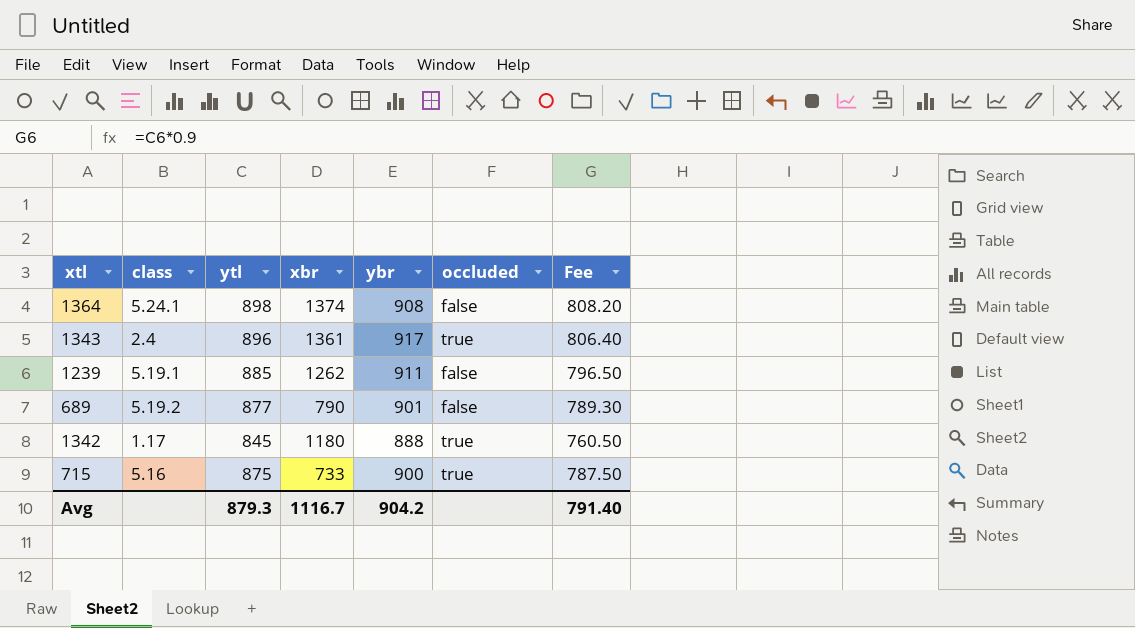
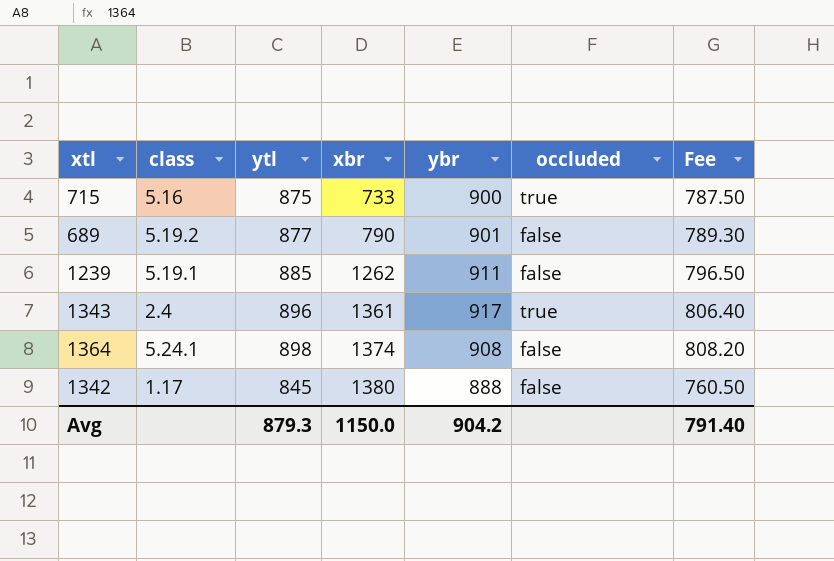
row order: none -> xbr ascending
1342 | xbr: 1180 -> 1380
1342 | occluded: true -> false
Avg | xbr: 1116.7 -> 1150.0

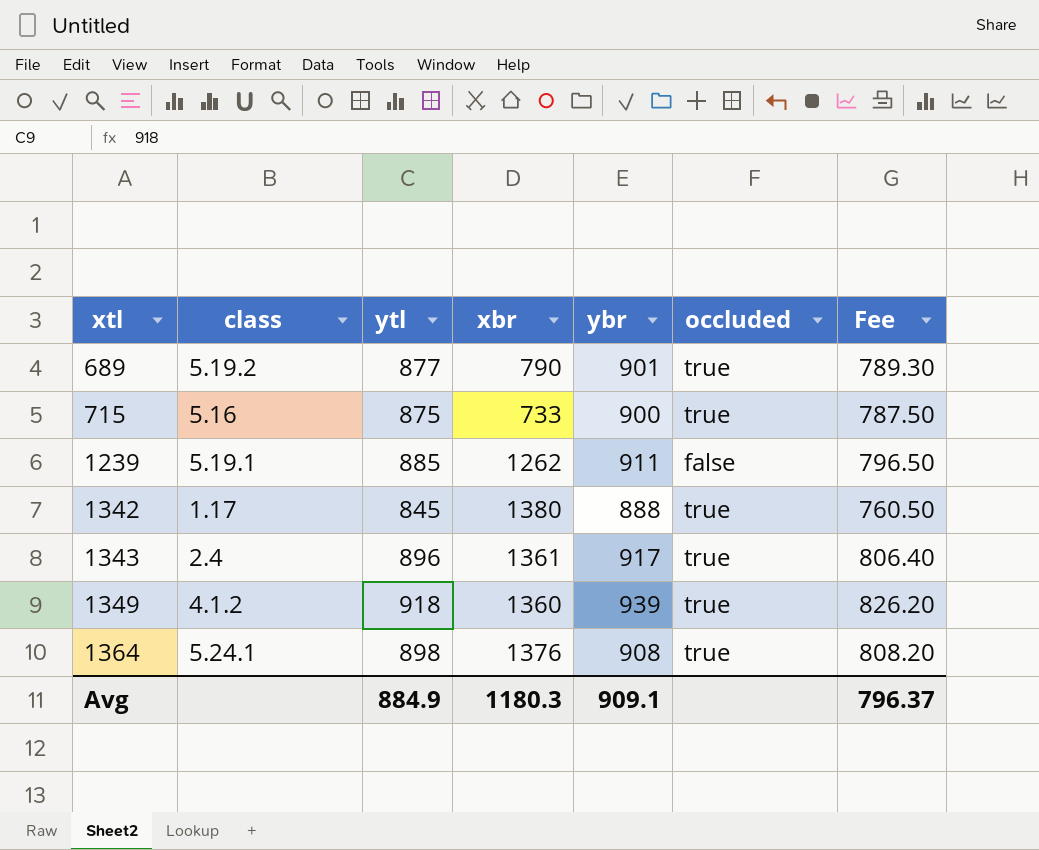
row order: xbr ascending -> xtl ascending
689 | occluded: false -> true
1342 | occluded: false -> true
row 1349: none -> 4.1.2 | 918 | 1360 | 939 | true | 826.20
1364 | xbr: 1374 -> 1376
1364 | occluded: false -> true
Avg | ytl: 879.3 -> 884.9
Avg | xbr: 1150.0 -> 1180.3
Avg | ybr: 904.2 -> 909.1
Avg | Fee: 791.40 -> 796.37

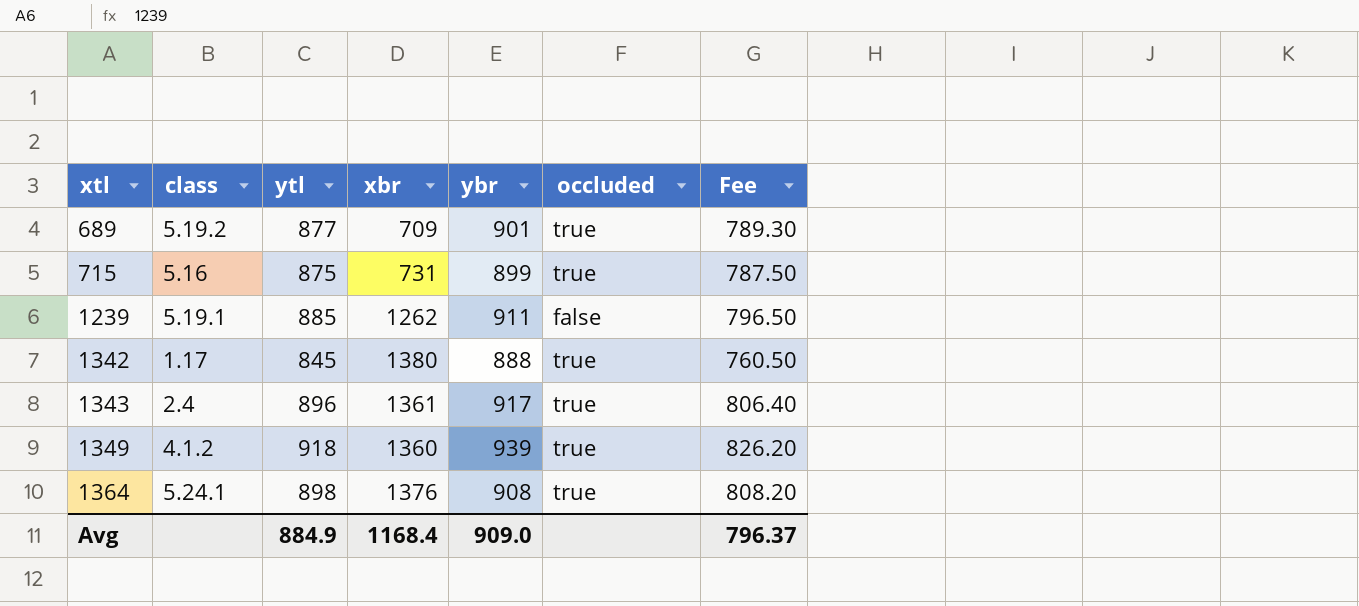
689 | xbr: 790 -> 709
715 | xbr: 733 -> 731
715 | ybr: 900 -> 899
Avg | xbr: 1180.3 -> 1168.4
Avg | ybr: 909.1 -> 909.0

